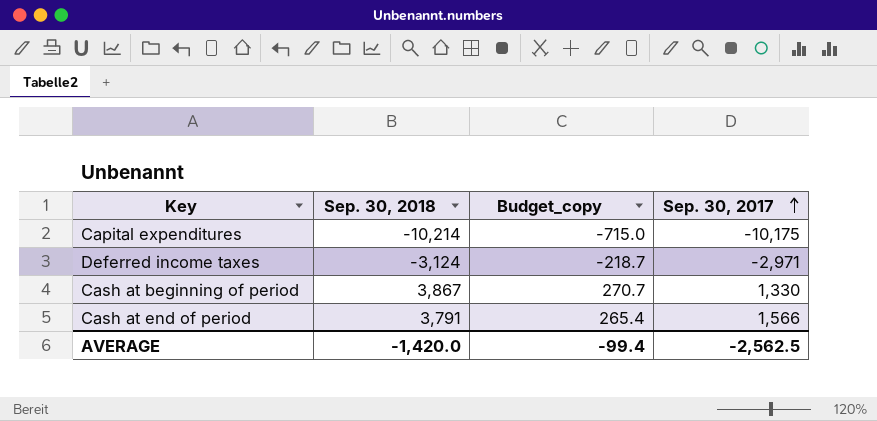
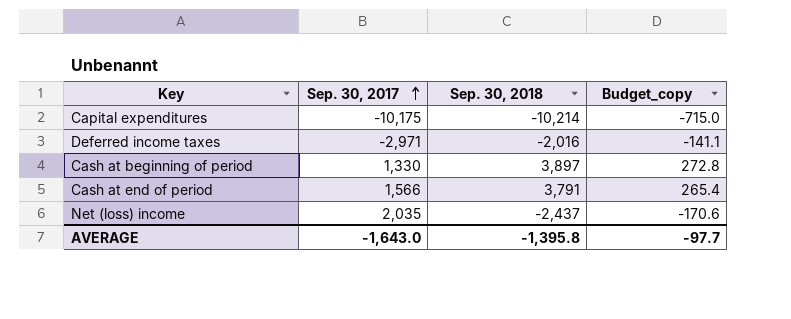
column Sep. 30, 2017 | position: 4 -> 2
Deferred income taxes | Sep. 30, 2018: -3,124 -> -2,016
Deferred income taxes | Budget_copy: -218.7 -> -141.1
Cash at beginning of period | Sep. 30, 2018: 3,867 -> 3,897
Cash at beginning of period | Budget_copy: 270.7 -> 272.8
row Net (loss) income: none -> 2,035 | -2,437 | -170.6
AVERAGE | Sep. 30, 2017: -2,562.5 -> -1,643.0
AVERAGE | Sep. 30, 2018: -1,420.0 -> -1,395.8
AVERAGE | Budget_copy: -99.4 -> -97.7

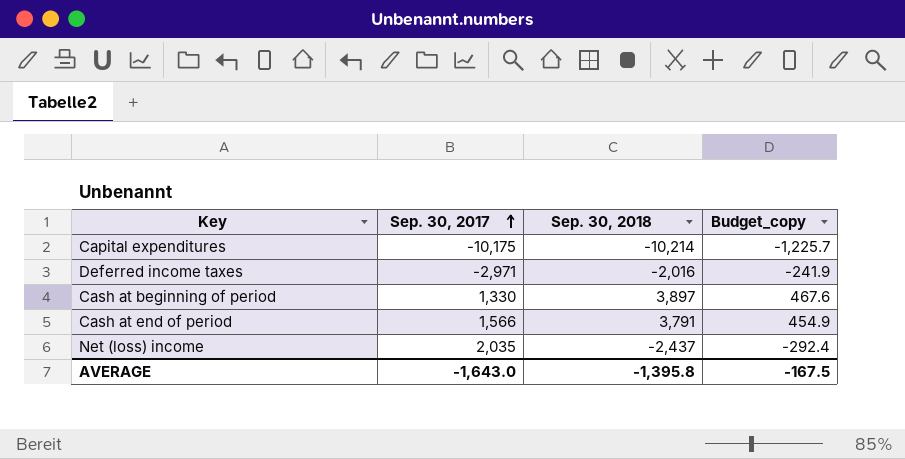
column Budget_copy | formula: [Sep. 30, 2018] * 0.07 -> [Sep. 30, 2018] * 0.12
AVERAGE | Budget_copy: -97.7 -> -167.5

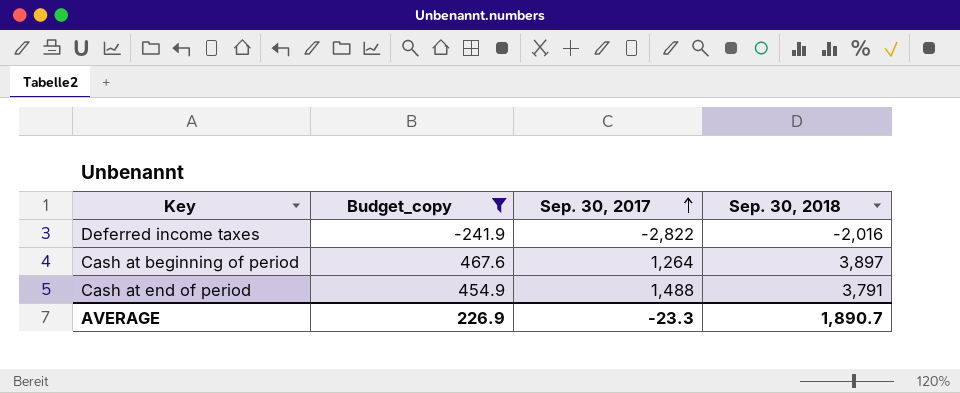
filter: none -> Budget_copy >= -241.9
column Budget_copy | position: 4 -> 2
Deferred income taxes | Sep. 30, 2017: -2,971 -> -2,822
Cash at beginning of period | Sep. 30, 2017: 1,330 -> 1,264
Cash at end of period | Sep. 30, 2017: 1,566 -> 1,488
AVERAGE | Budget_copy: -167.5 -> 226.9
AVERAGE | Sep. 30, 2017: -1,643.0 -> -23.3
AVERAGE | Sep. 30, 2018: -1,395.8 -> 1,890.7

